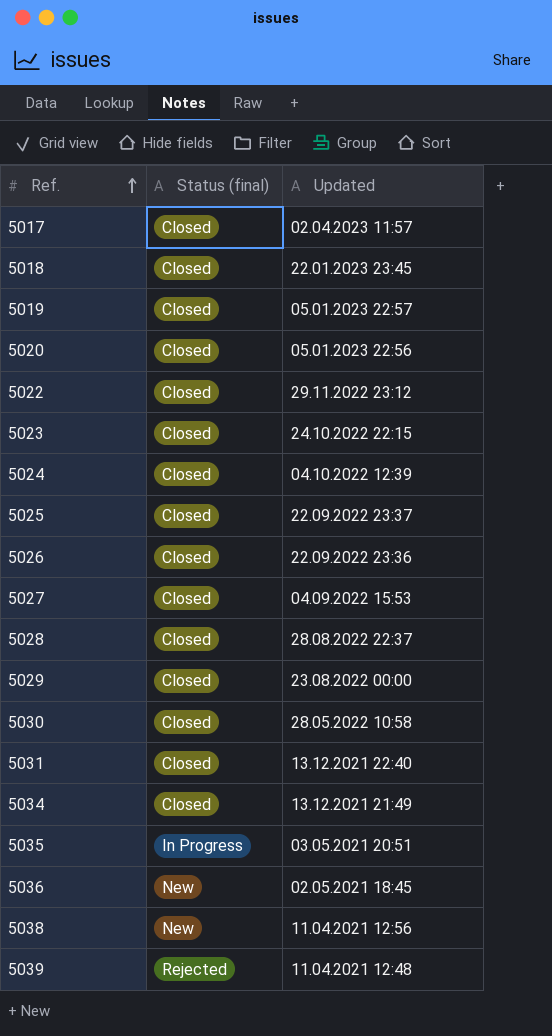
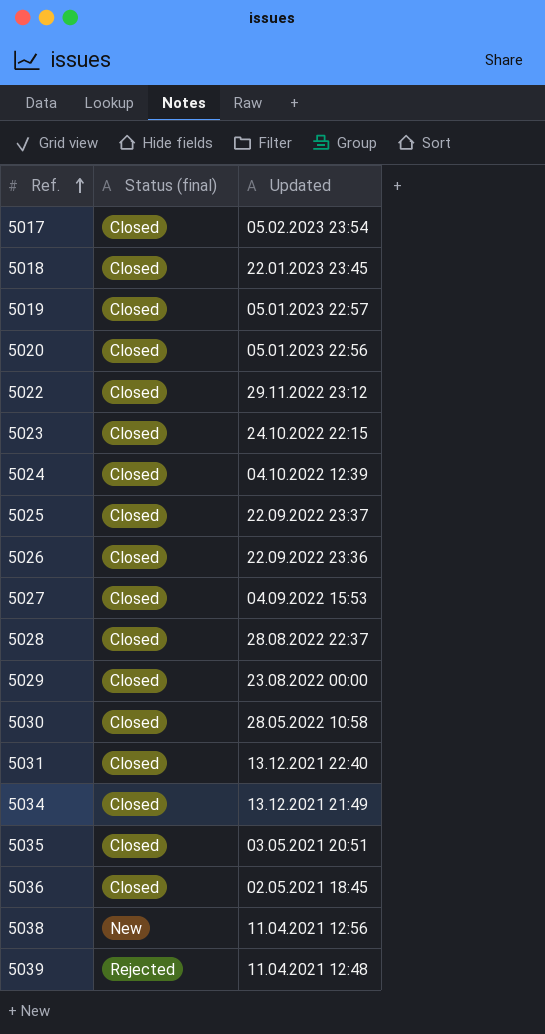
5017 | Updated: 02.04.2023 11:57 -> 05.02.2023 23:54
5035 | Status (final): In Progress -> Closed
5036 | Status (final): New -> Closed

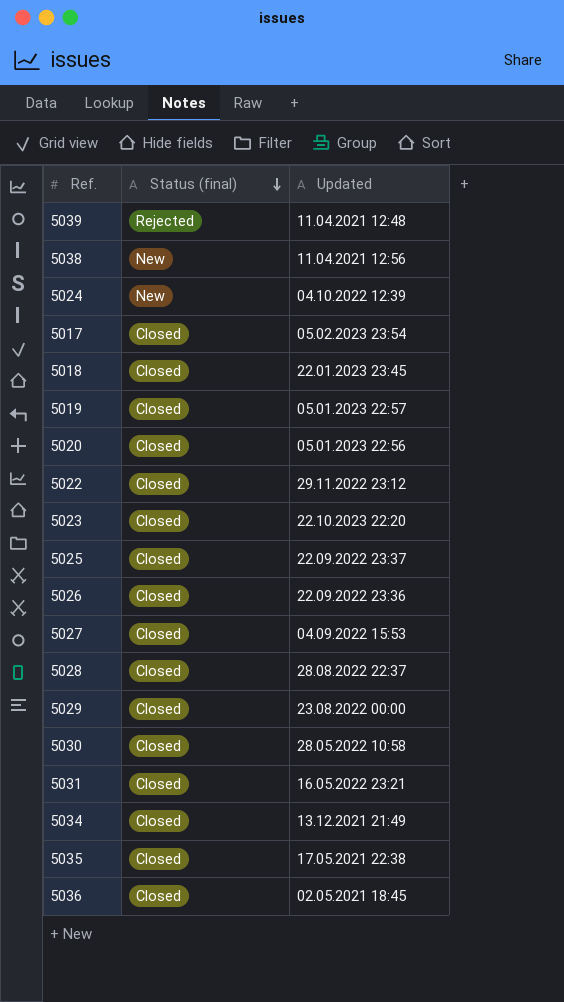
row order: Ref. ascending -> Status (final) descending
5024 | Status (final): Closed -> New
5023 | Updated: 24.10.2022 22:15 -> 22.10.2023 22:20
5031 | Updated: 13.12.2021 22:40 -> 16.05.2022 23:21
5035 | Updated: 03.05.2021 20:51 -> 17.05.2021 22:38

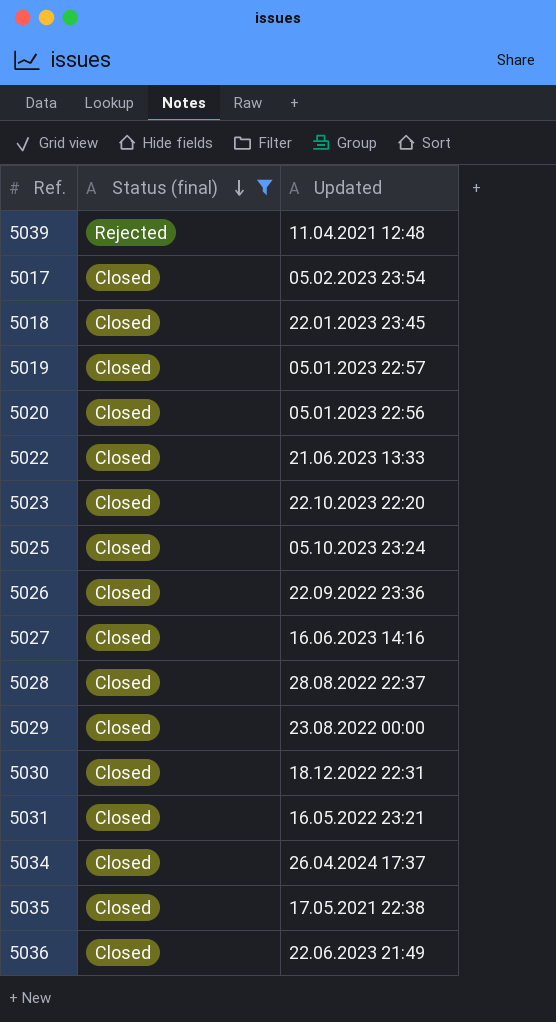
filter: none -> Status (final) != New
5022 | Updated: 29.11.2022 23:12 -> 21.06.2023 13:33
5025 | Updated: 22.09.2022 23:37 -> 05.10.2023 23:24
5027 | Updated: 04.09.2022 15:53 -> 16.06.2023 14:16
5030 | Updated: 28.05.2022 10:58 -> 18.12.2022 22:31
5034 | Updated: 13.12.2021 21:49 -> 26.04.2024 17:37
5036 | Updated: 02.05.2021 18:45 -> 22.06.2023 21:49

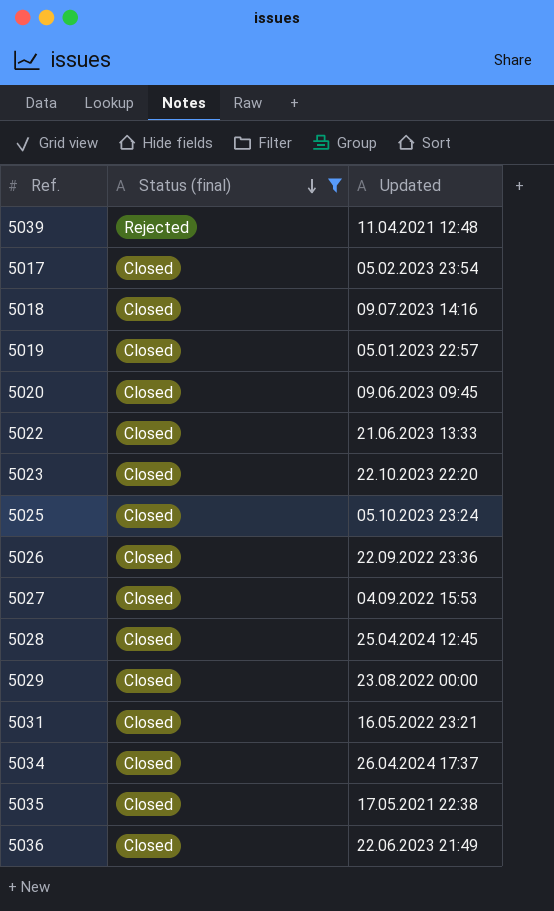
row 5030: Closed | 18.12.2022 22:31 -> none
5018 | Updated: 22.01.2023 23:45 -> 09.07.2023 14:16
5020 | Updated: 05.01.2023 22:56 -> 09.06.2023 09:45
5027 | Updated: 16.06.2023 14:16 -> 04.09.2022 15:53
5028 | Updated: 28.08.2022 22:37 -> 25.04.2024 12:45

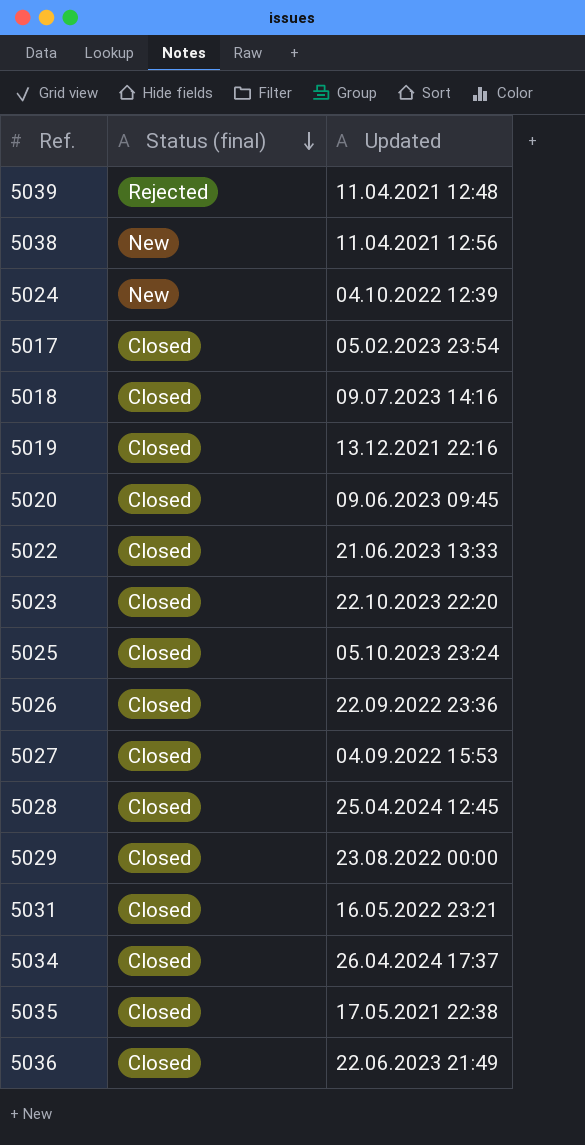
filter: Status (final) != New -> none
5019 | Updated: 05.01.2023 22:57 -> 13.12.2021 22:16

